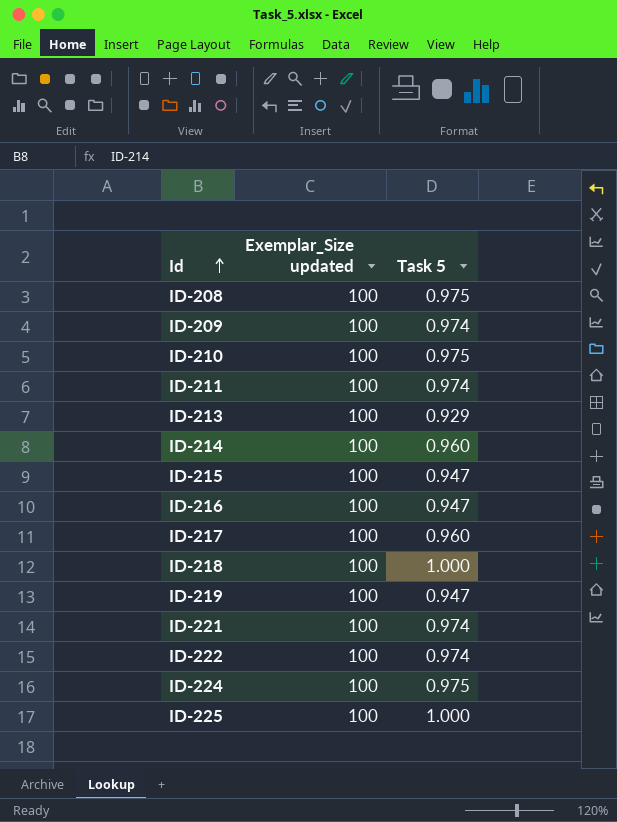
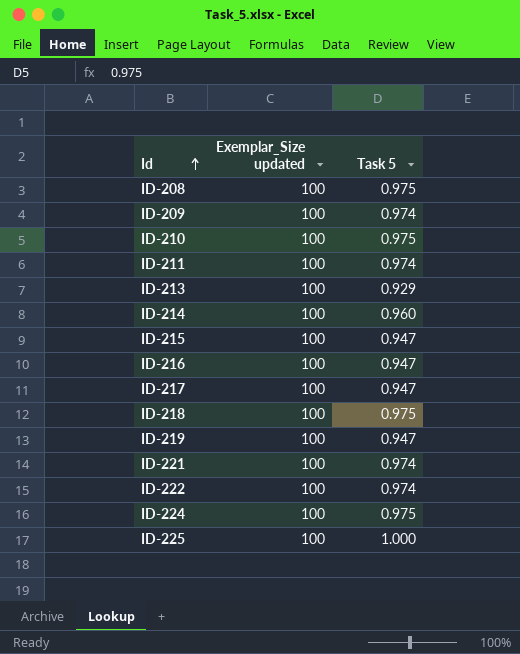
ID-217 | Task 5: 0.960 -> 0.947
ID-218 | Task 5: 1.000 -> 0.975

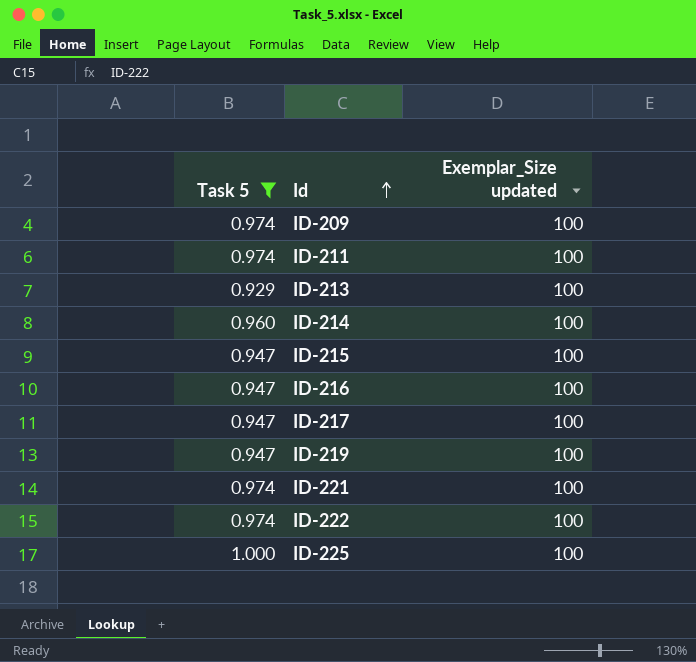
filter: none -> Task 5 != 0.975
column Task 5 | position: 3 -> 1

